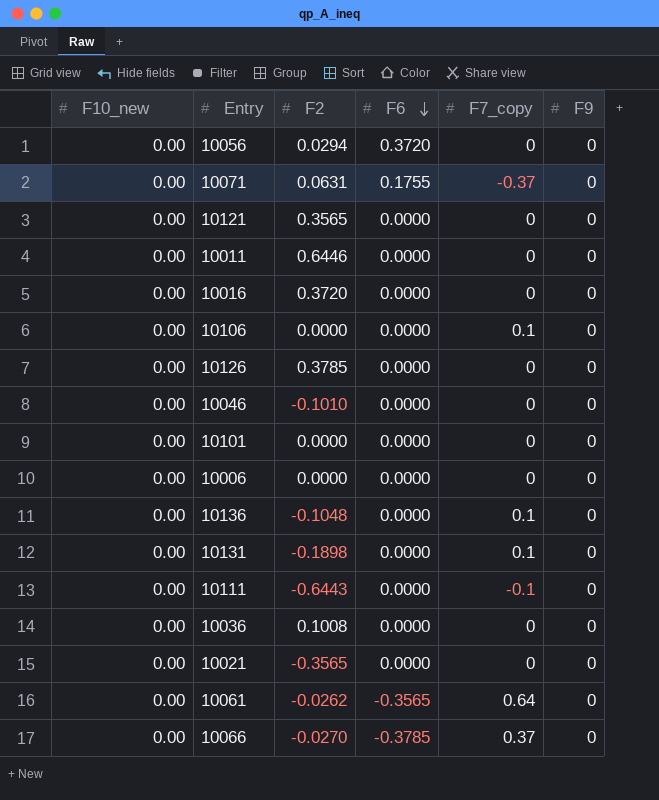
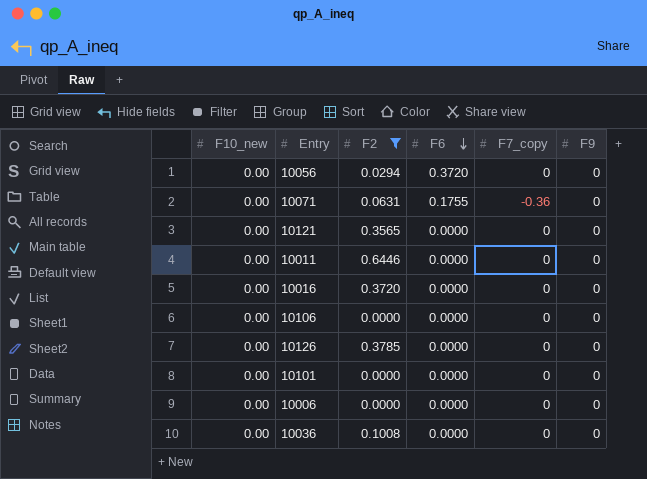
filter: none -> F2 >= 0.0000
10071 | F7_copy: -0.37 -> -0.36
10106 | F7_copy: 0.1 -> 0

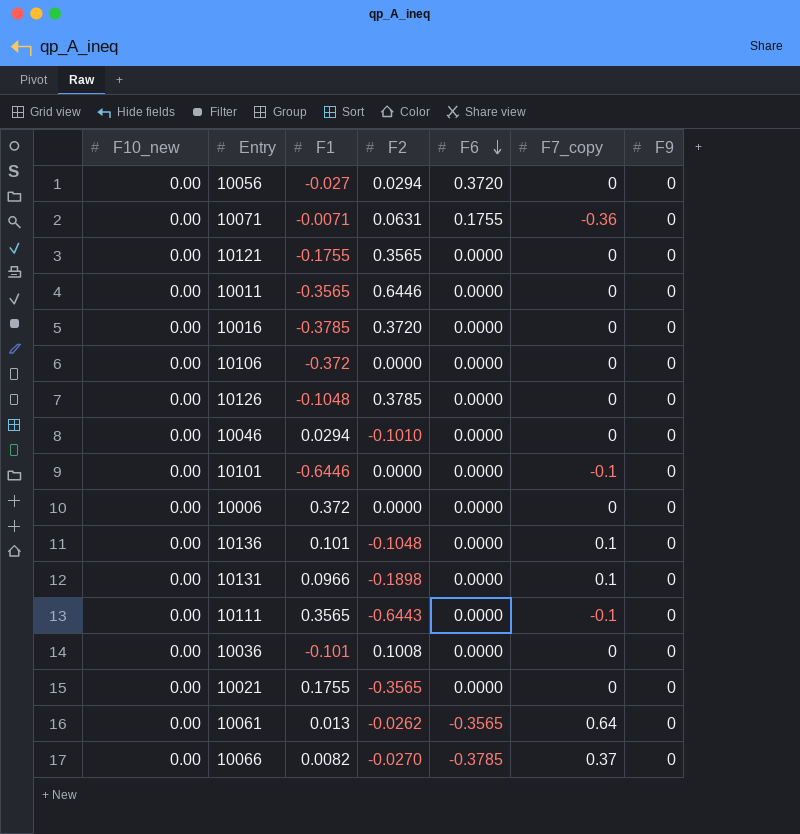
filter: F2 >= 0.0000 -> none
column F1 | position: none -> 3
10101 | F7_copy: 0 -> -0.1

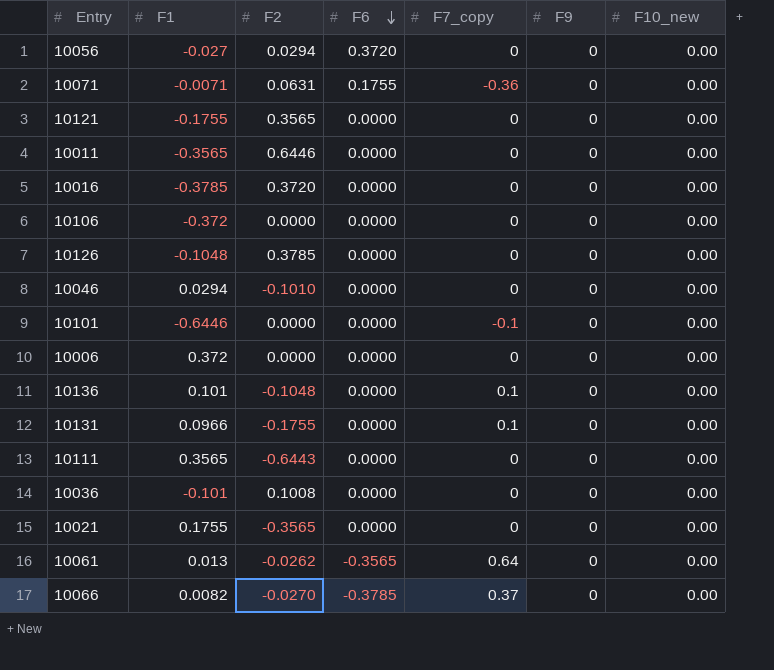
column F10_new | position: 1 -> 7
10131 | F2: -0.1898 -> -0.1755
10111 | F7_copy: -0.1 -> 0

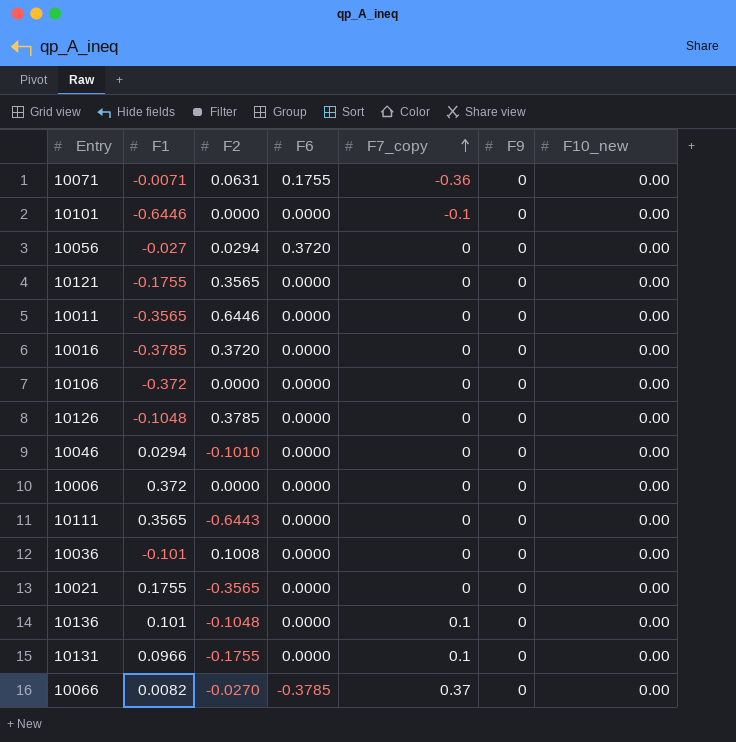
row order: F6 descending -> F7_copy ascending
row 10061: 0.013 | -0.0262 | -0.3565 | 0.64 | 0 | 0.00 -> none

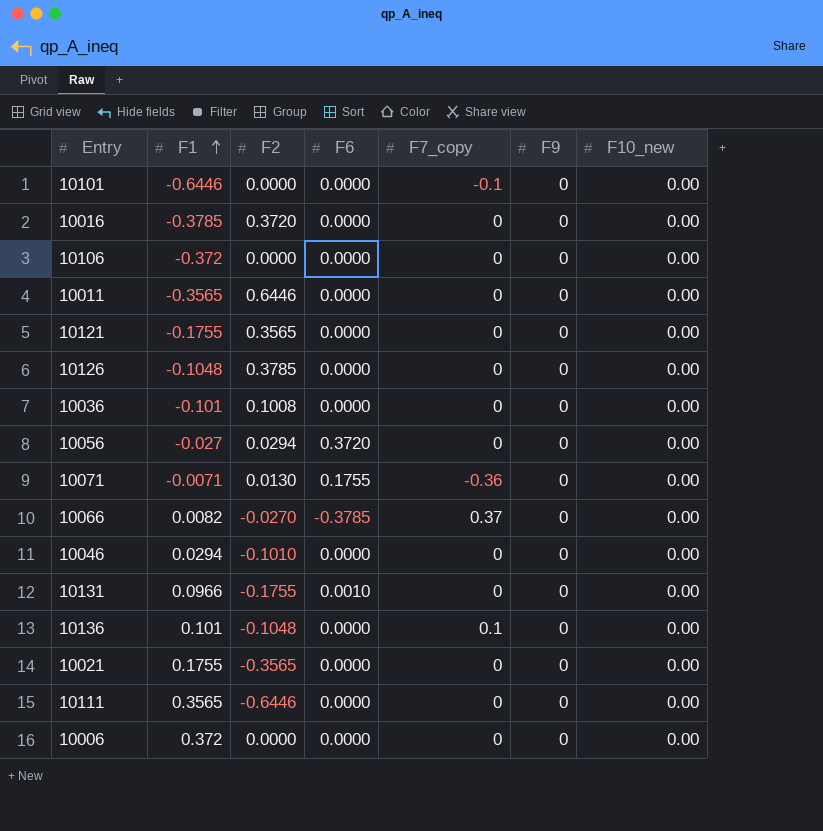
row order: F7_copy ascending -> F1 ascending
10071 | F2: 0.0631 -> 0.0130
10131 | F6: 0.0000 -> 0.0010
10131 | F7_copy: 0.1 -> 0
10111 | F2: -0.6443 -> -0.6446

